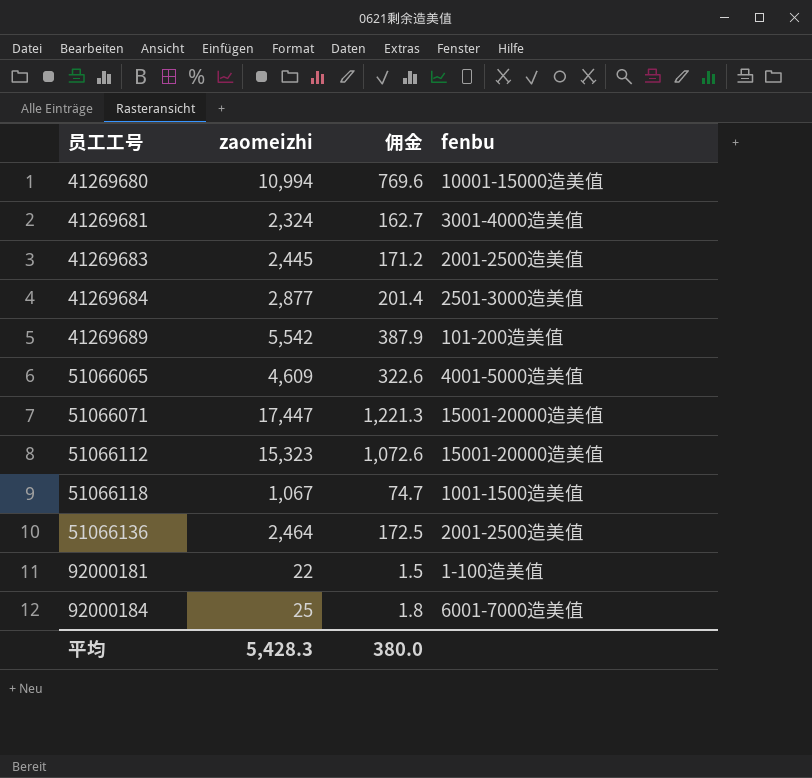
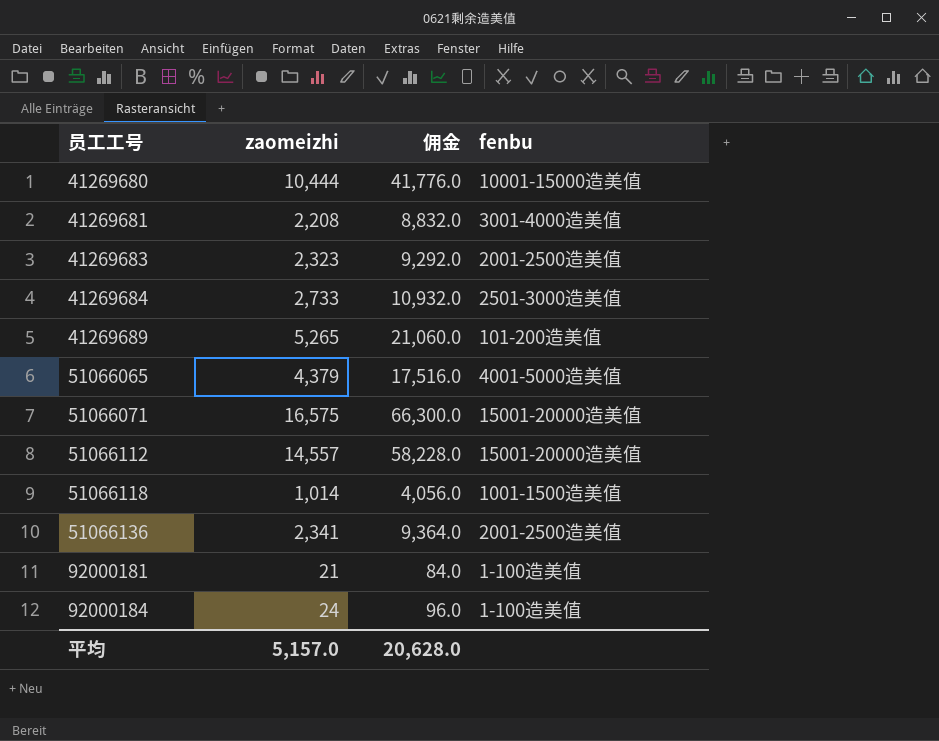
column 佣金 | formula: [zaomeizhi] * 0.07 -> [zaomeizhi] * 4
41269680 | zaomeizhi: 10,994 -> 10,444
41269681 | zaomeizhi: 2,324 -> 2,208
41269683 | zaomeizhi: 2,445 -> 2,323
41269684 | zaomeizhi: 2,877 -> 2,733
41269689 | zaomeizhi: 5,542 -> 5,265
51066065 | zaomeizhi: 4,609 -> 4,379
51066071 | zaomeizhi: 17,447 -> 16,575
51066112 | zaomeizhi: 15,323 -> 14,557
51066118 | zaomeizhi: 1,067 -> 1,014
51066136 | zaomeizhi: 2,464 -> 2,341
92000181 | zaomeizhi: 22 -> 21
92000184 | zaomeizhi: 25 -> 24
92000184 | fenbu: 6001-7000造美值 -> 1-100造美值
平均 | zaomeizhi: 5,428.3 -> 5,157.0
平均 | 佣金: 380.0 -> 20,628.0

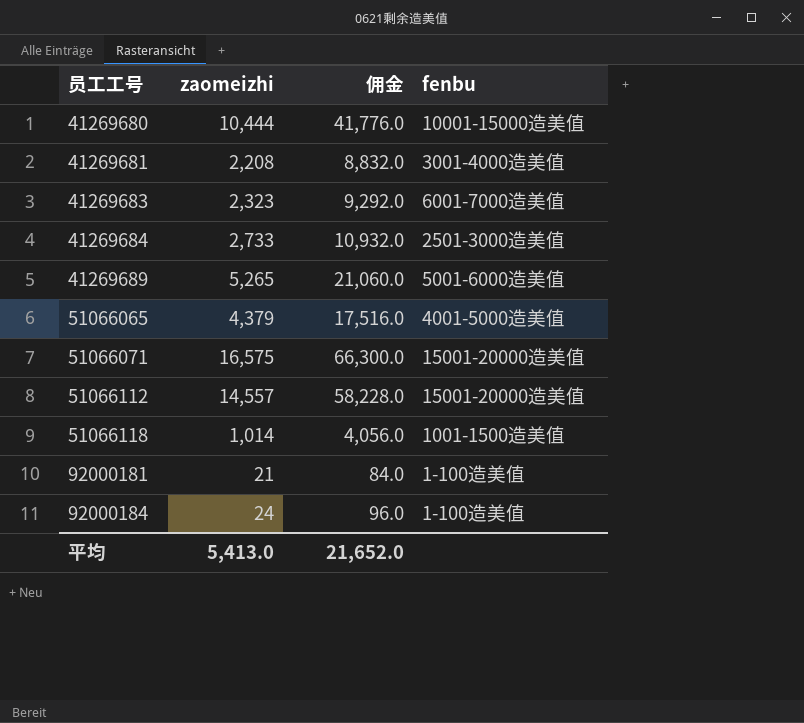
row 51066136: 2,341 | 9,364.0 | 2001-2500造美值 -> none
41269683 | fenbu: 2001-2500造美值 -> 6001-7000造美值
41269689 | fenbu: 101-200造美值 -> 5001-6000造美值
平均 | zaomeizhi: 5,157.0 -> 5,413.0
平均 | 佣金: 20,628.0 -> 21,652.0

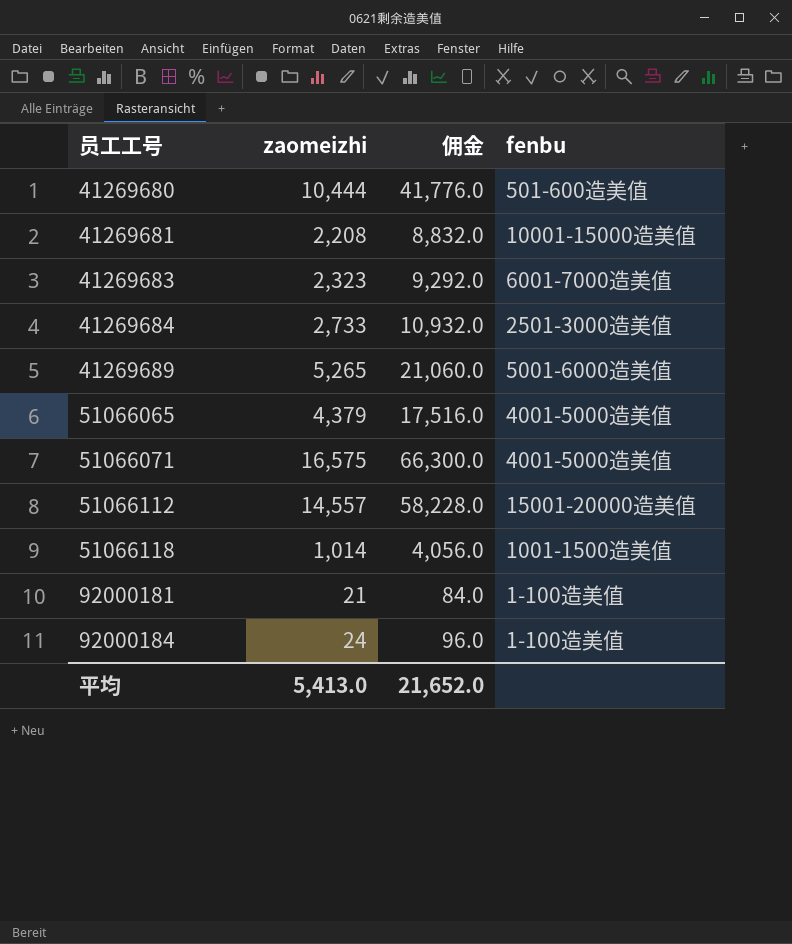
41269680 | fenbu: 10001-15000造美值 -> 501-600造美值
41269681 | fenbu: 3001-4000造美值 -> 10001-15000造美值
51066071 | fenbu: 15001-20000造美值 -> 4001-5000造美值

